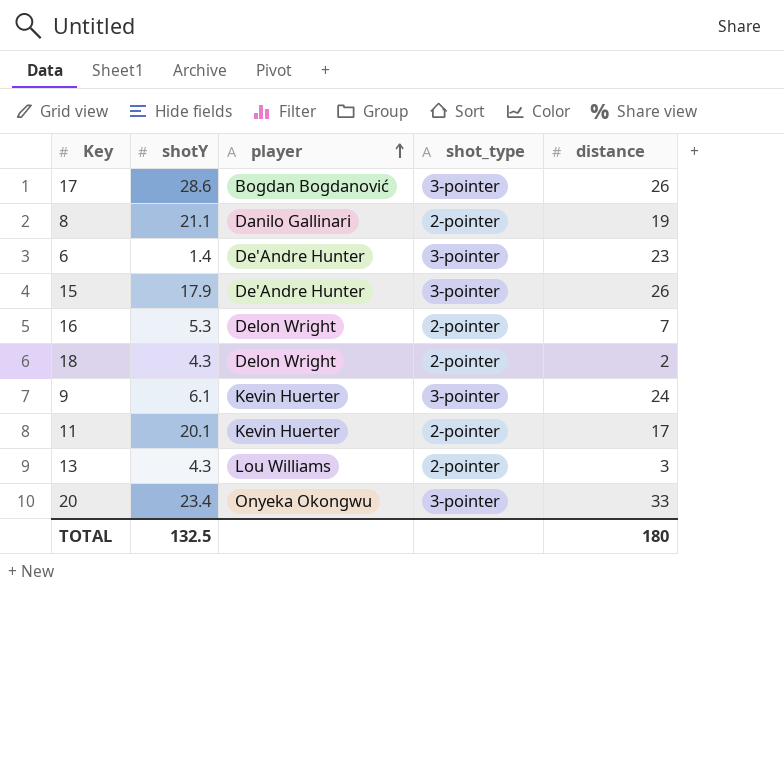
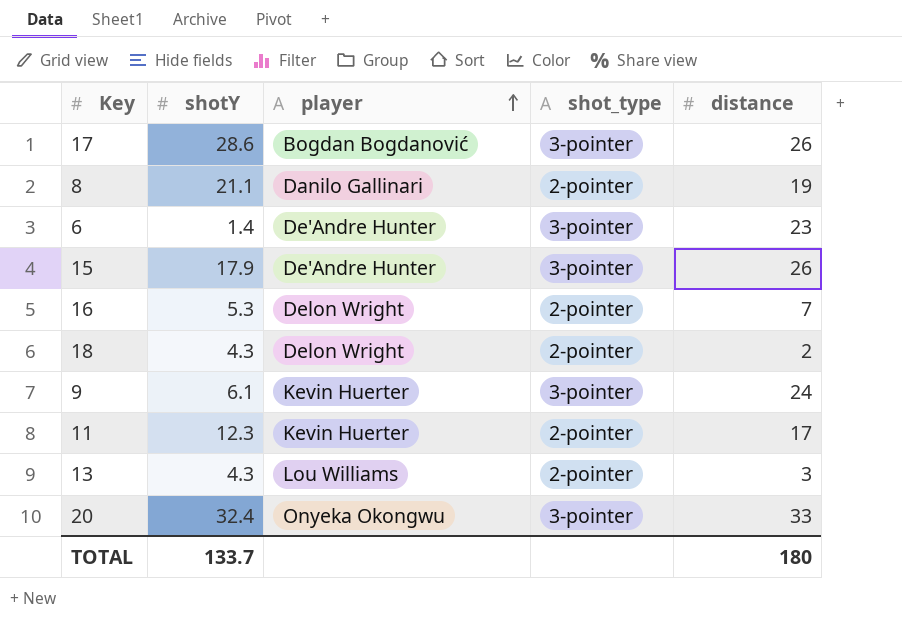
11 | shotY: 20.1 -> 12.3
20 | shotY: 23.4 -> 32.4
TOTAL | shotY: 132.5 -> 133.7

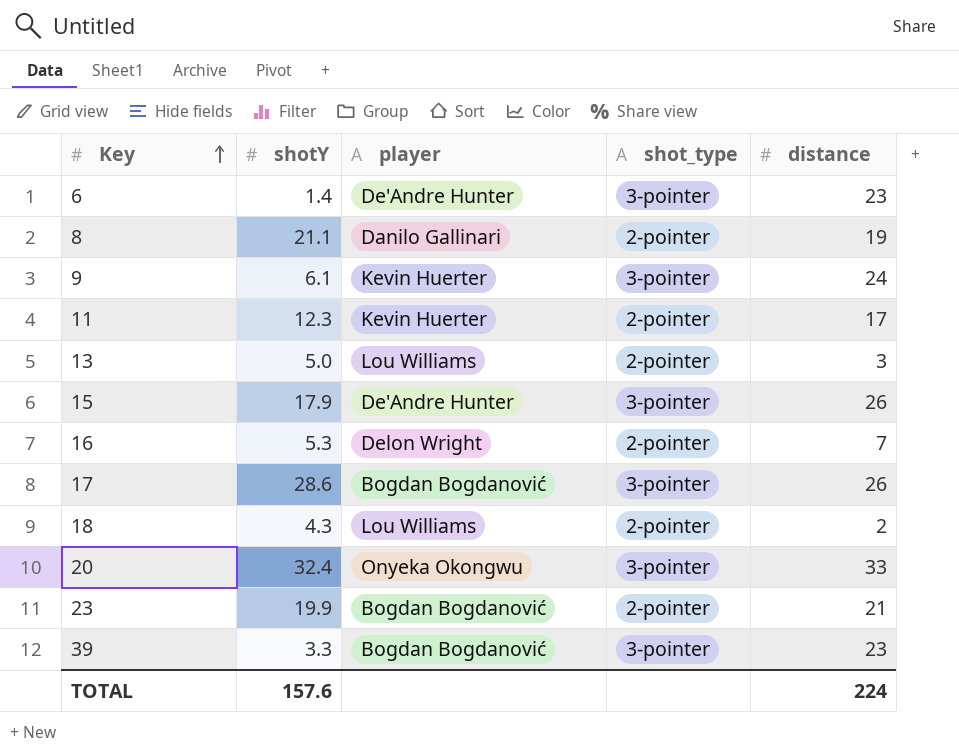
row order: player ascending -> Key ascending
13 | shotY: 4.3 -> 5.0
18 | player: Delon Wright -> Lou Williams
row 23: none -> 19.9 | Bogdan Bogdanović | 2-pointer | 21
row 39: none -> 3.3 | Bogdan Bogdanović | 3-pointer | 23
TOTAL | shotY: 133.7 -> 157.6
TOTAL | distance: 180 -> 224

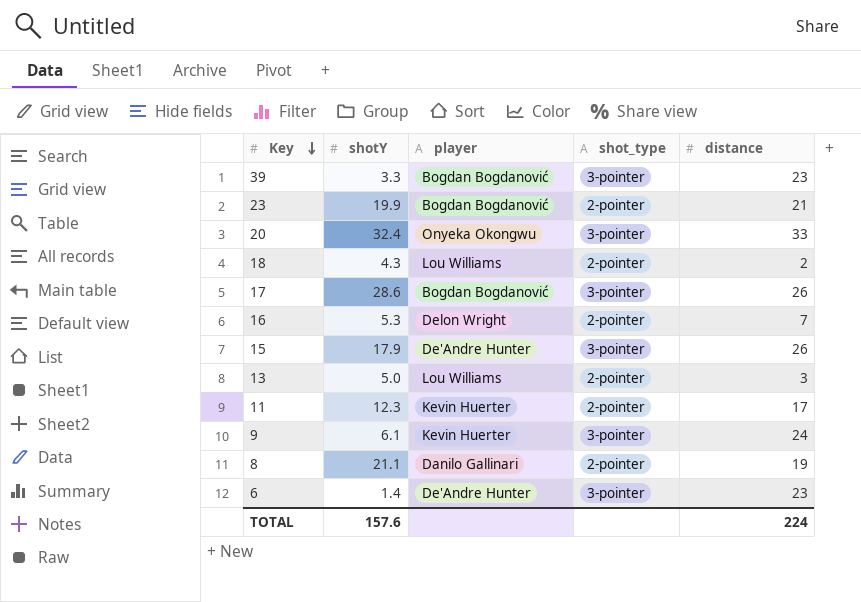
row order: Key ascending -> Key descending

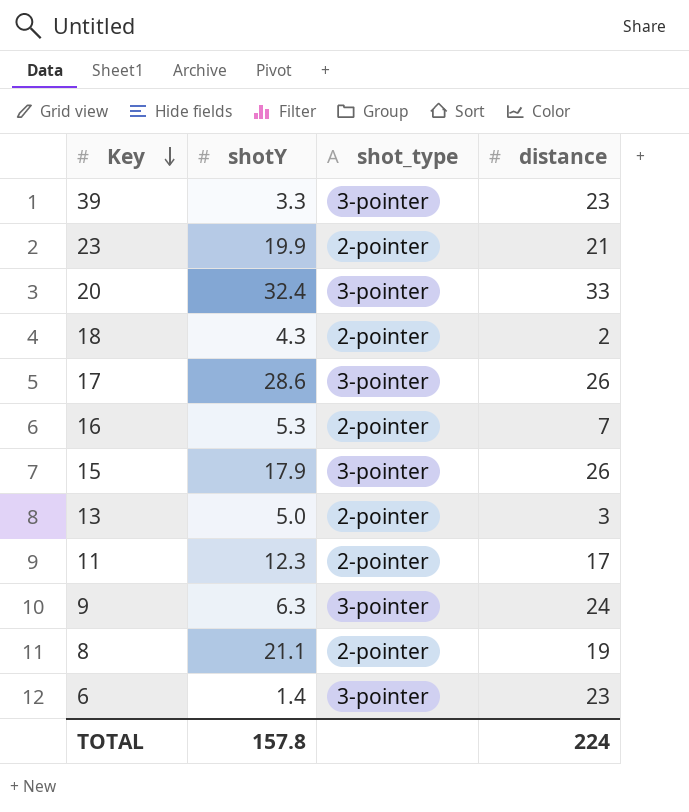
column player | position: 3 -> none
9 | shotY: 6.1 -> 6.3
TOTAL | shotY: 157.6 -> 157.8

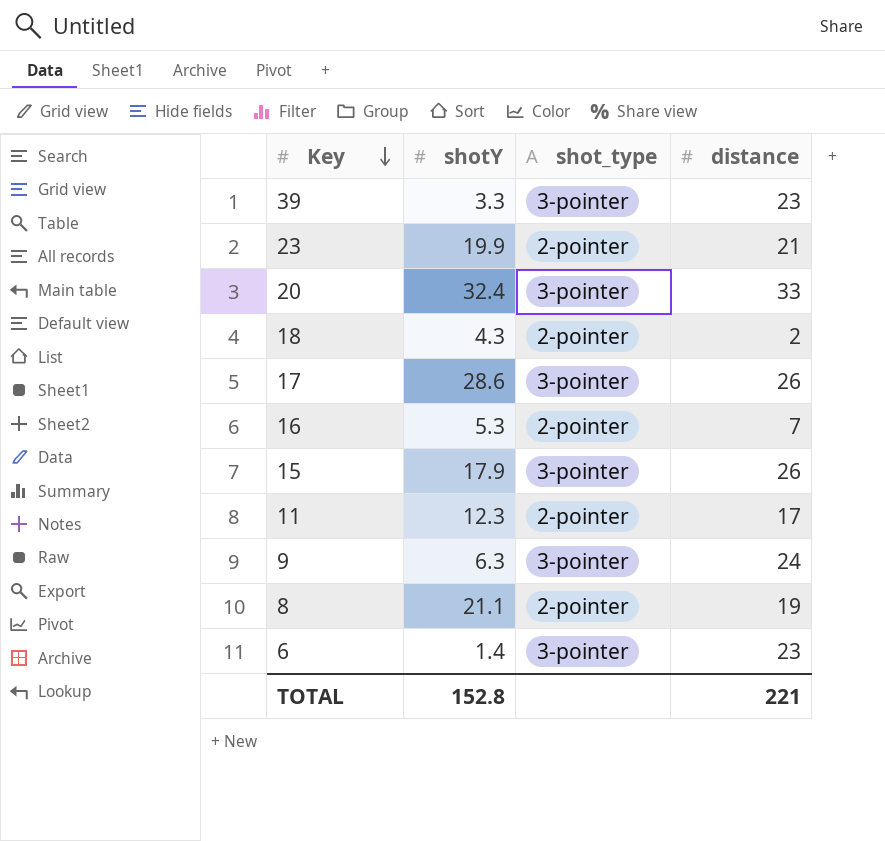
row 13: 5.0 | 2-pointer | 3 -> none
TOTAL | shotY: 157.8 -> 152.8
TOTAL | distance: 224 -> 221

